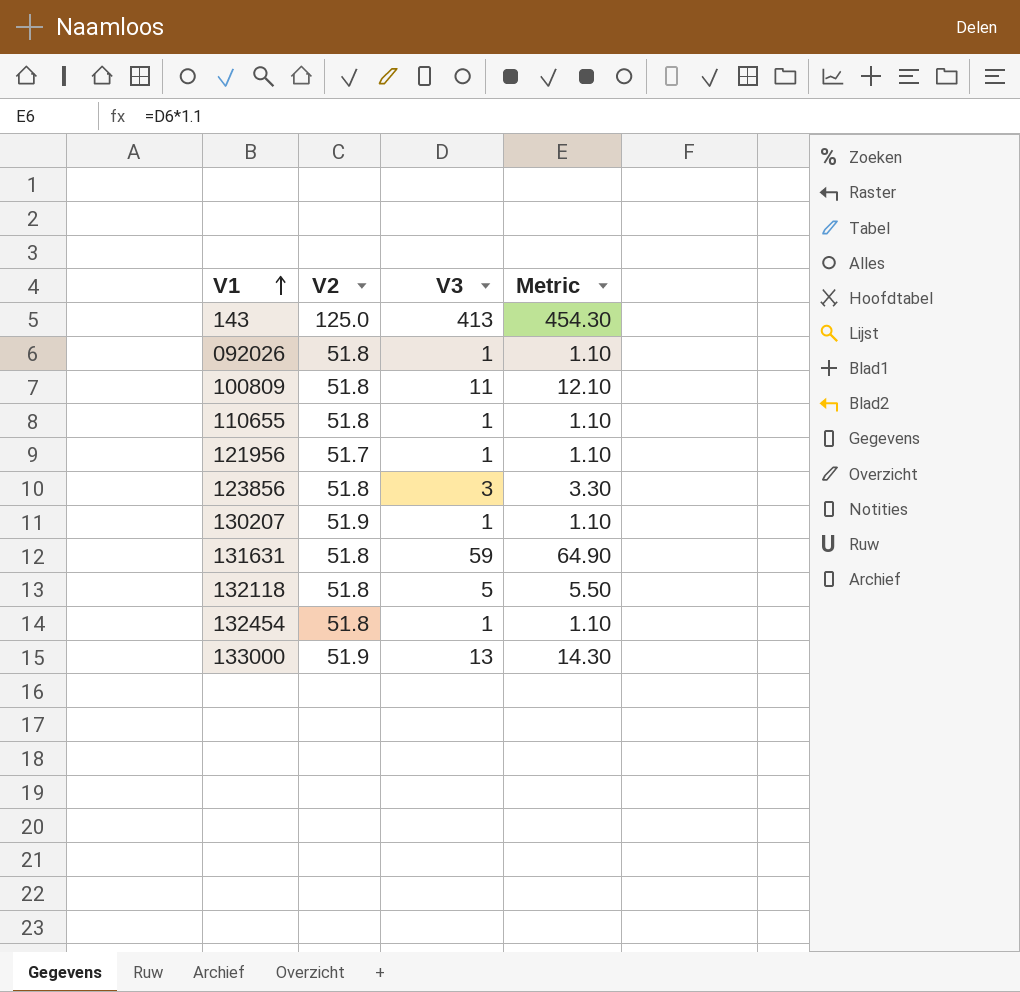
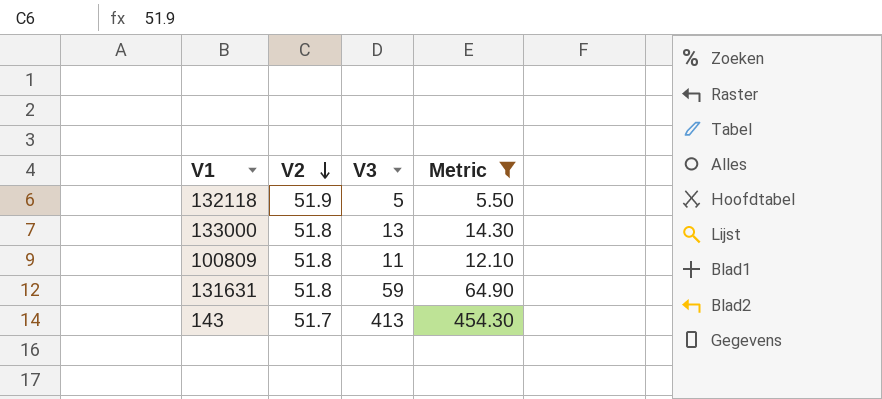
filter: none -> Metric >= 5.50
row order: V1 ascending -> V2 descending
132118 | V2: 51.8 -> 51.9
133000 | V2: 51.9 -> 51.8
143 | V2: 125.0 -> 51.7

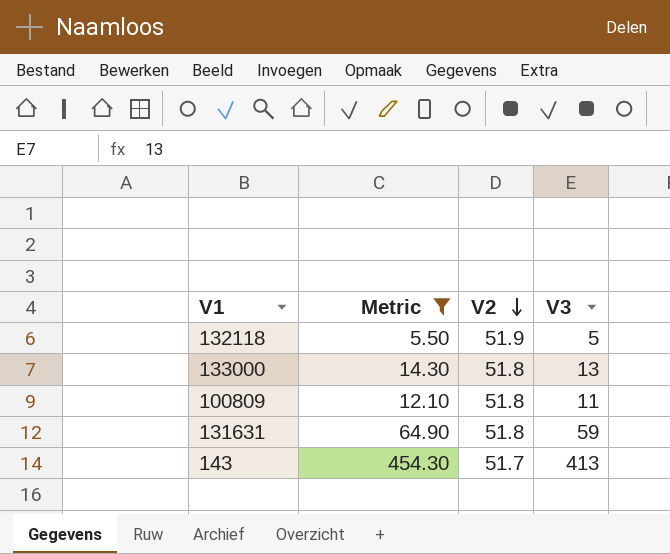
column Metric | position: 4 -> 2

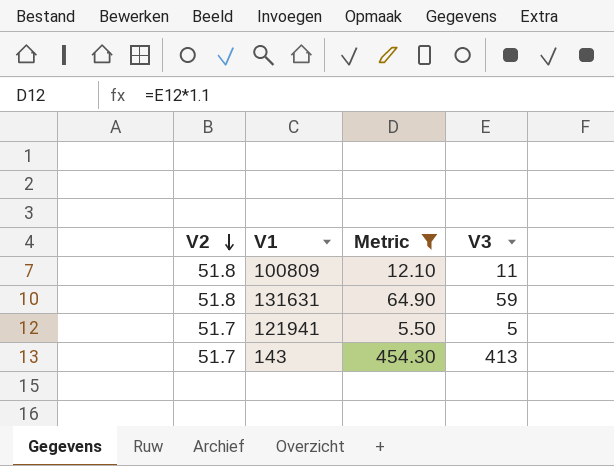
column V2 | position: 3 -> 1
row 132118: 5.50 | 51.9 | 5 -> none
row 133000: 14.30 | 51.8 | 13 -> none
row 121941: none -> 51.7 | 5.50 | 5

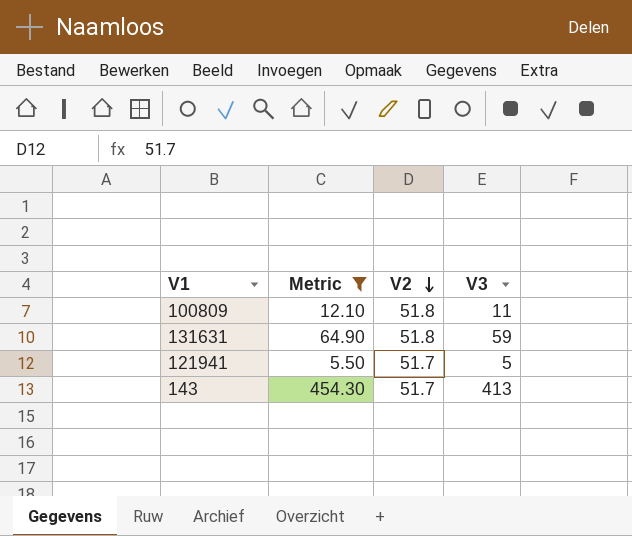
column V2 | position: 1 -> 3

